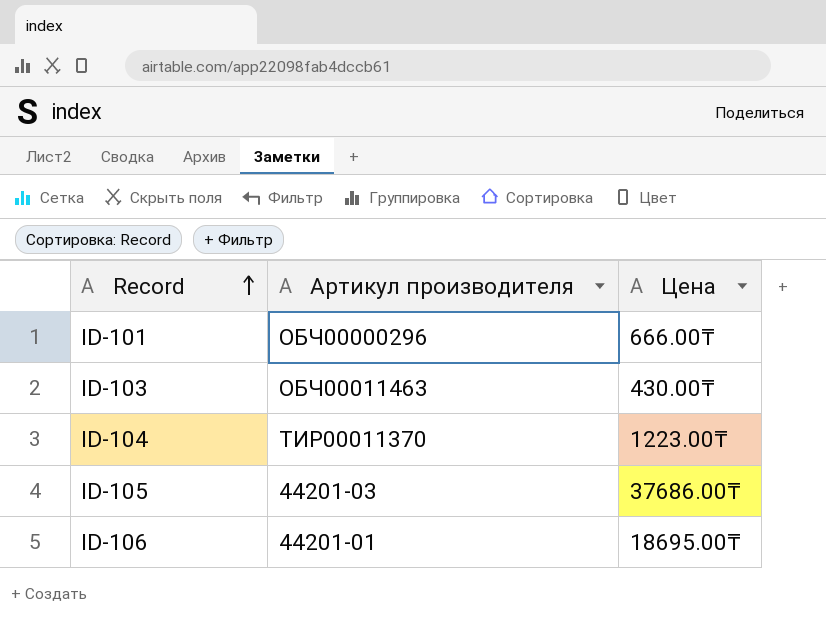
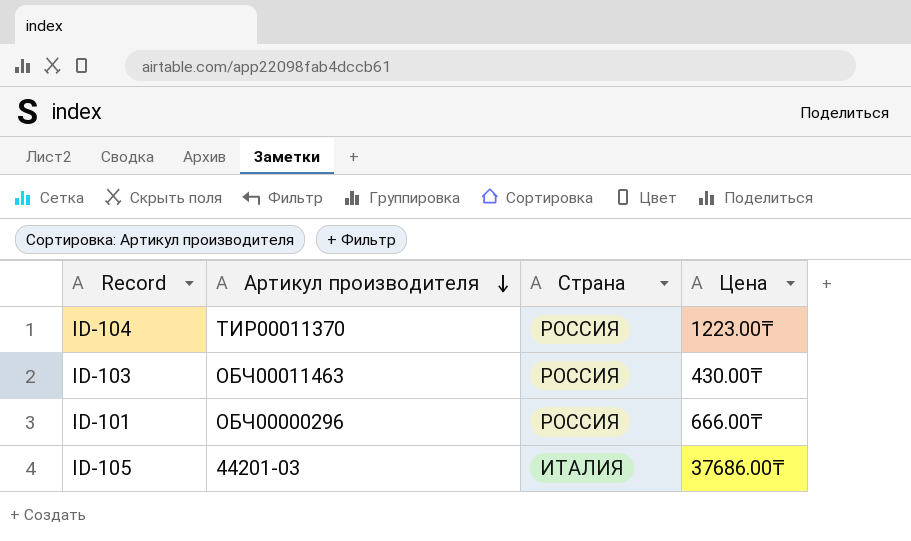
row order: Record ascending -> Артикул производителя descending
column Страна | position: none -> 3
row ID-106: 44201-01 | 18695.00₸ -> none

